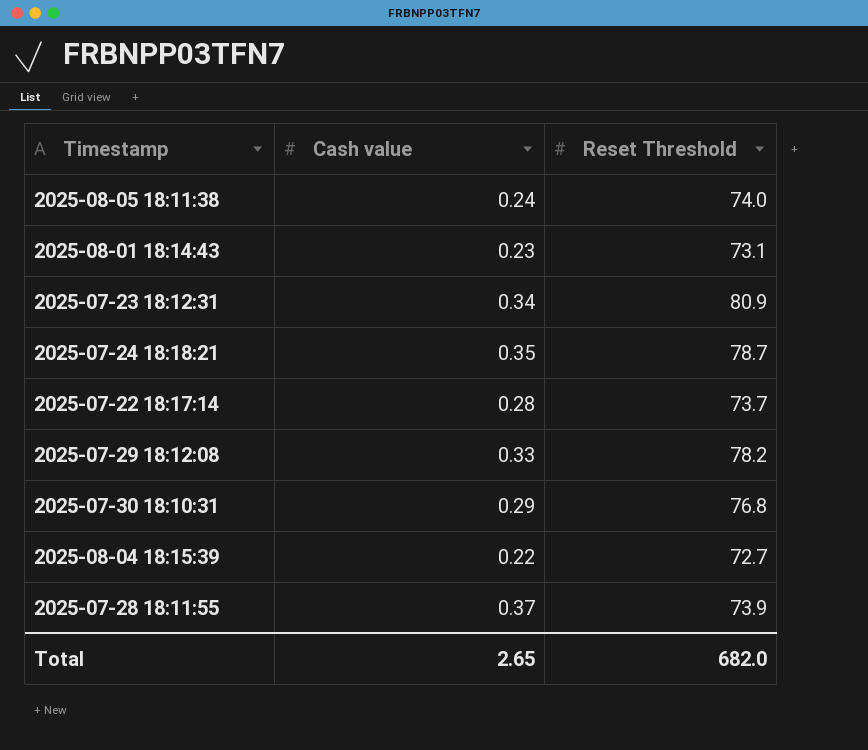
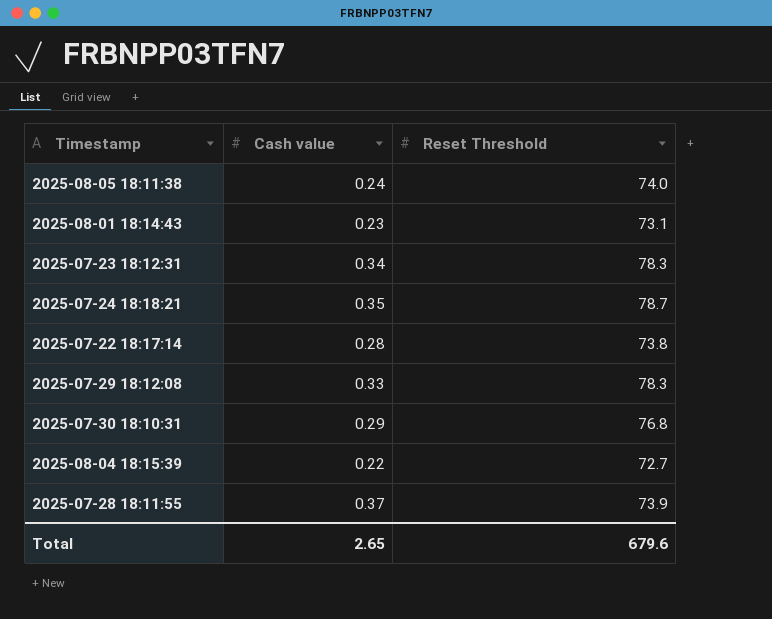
2025-07-23 18:12:31 | Reset Threshold: 80.9 -> 78.3
2025-07-22 18:17:14 | Reset Threshold: 73.7 -> 73.8
2025-07-29 18:12:08 | Reset Threshold: 78.2 -> 78.3
Total | Reset Threshold: 682.0 -> 679.6

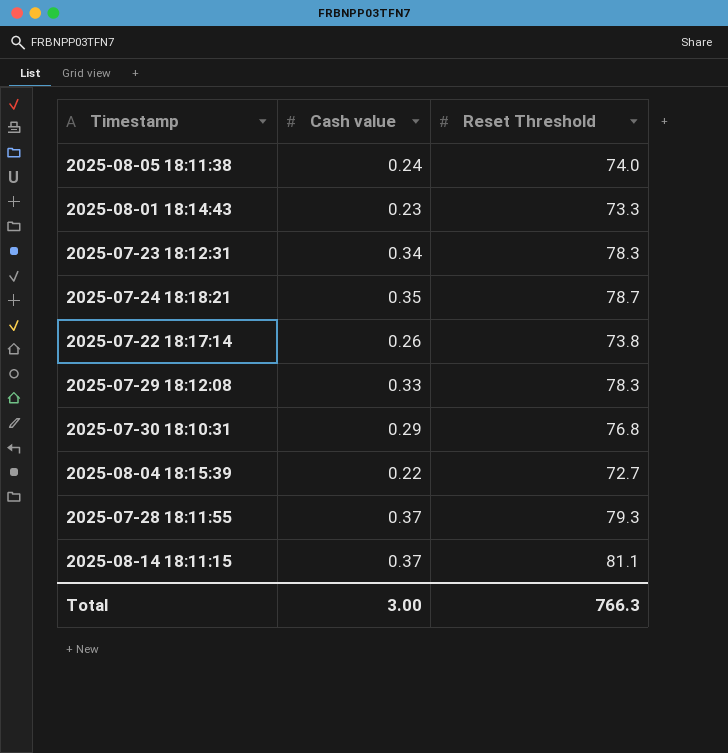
2025-08-01 18:14:43 | Reset Threshold: 73.1 -> 73.3
2025-07-22 18:17:14 | Cash value: 0.28 -> 0.26
2025-07-28 18:11:55 | Reset Threshold: 73.9 -> 79.3
row 2025-08-14 18:11:15: none -> 0.37 | 81.1
Total | Cash value: 2.65 -> 3.00
Total | Reset Threshold: 679.6 -> 766.3

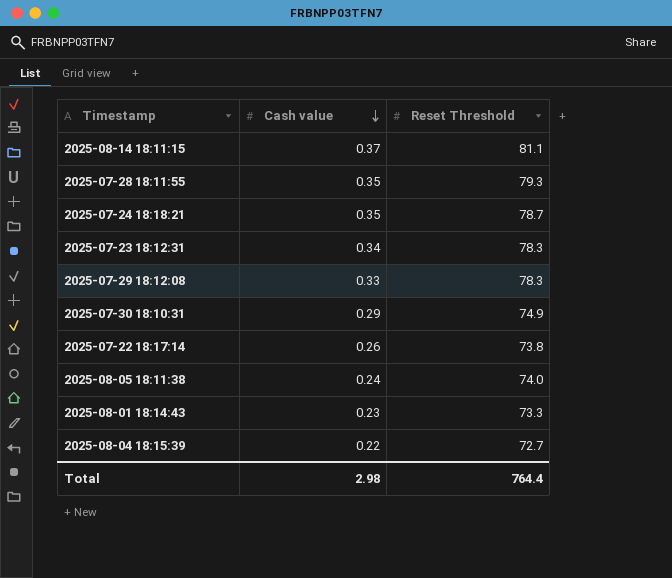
row order: none -> Cash value descending
2025-07-28 18:11:55 | Cash value: 0.37 -> 0.35
2025-07-30 18:10:31 | Reset Threshold: 76.8 -> 74.9
Total | Cash value: 3.00 -> 2.98
Total | Reset Threshold: 766.3 -> 764.4

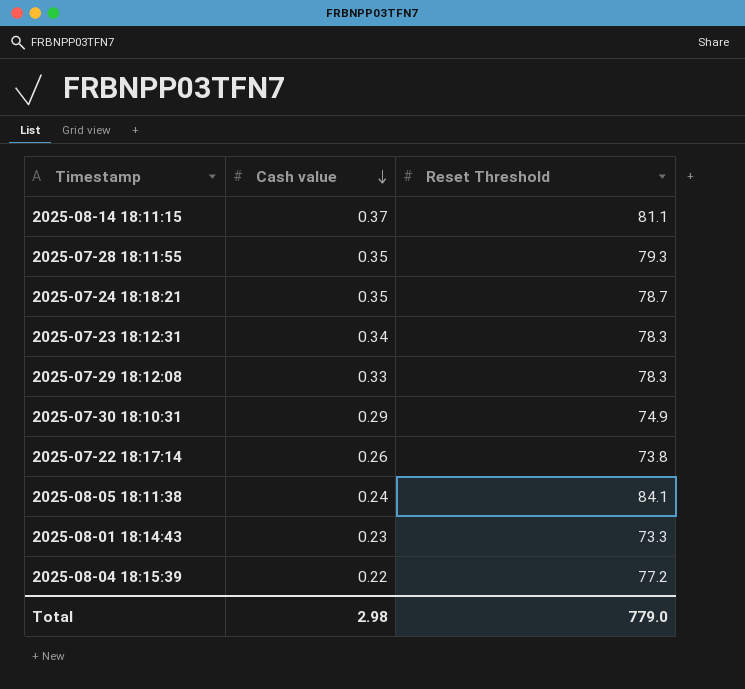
2025-08-05 18:11:38 | Reset Threshold: 74.0 -> 84.1
2025-08-04 18:15:39 | Reset Threshold: 72.7 -> 77.2
Total | Reset Threshold: 764.4 -> 779.0

